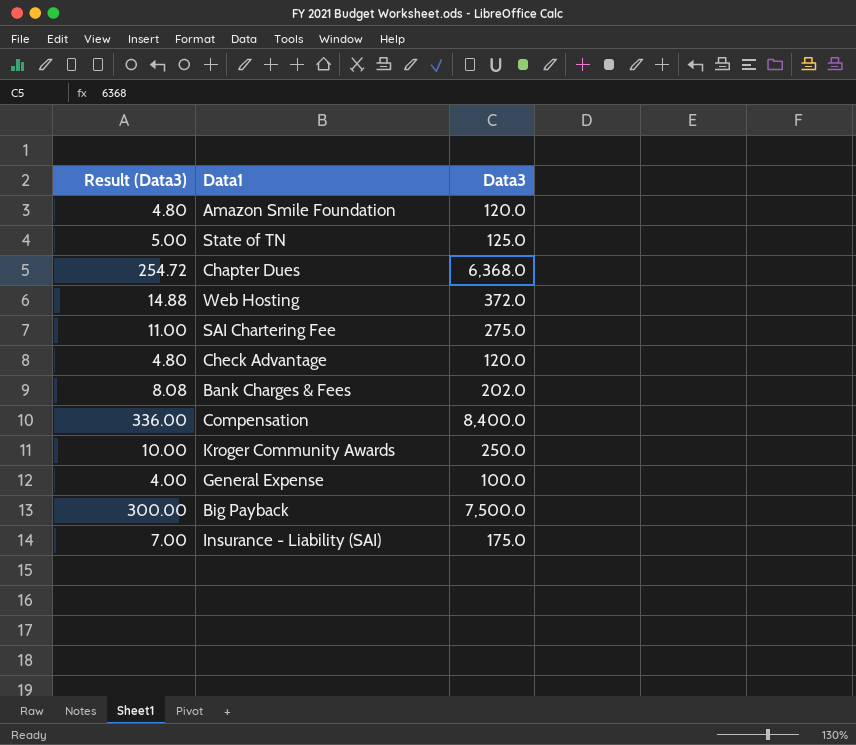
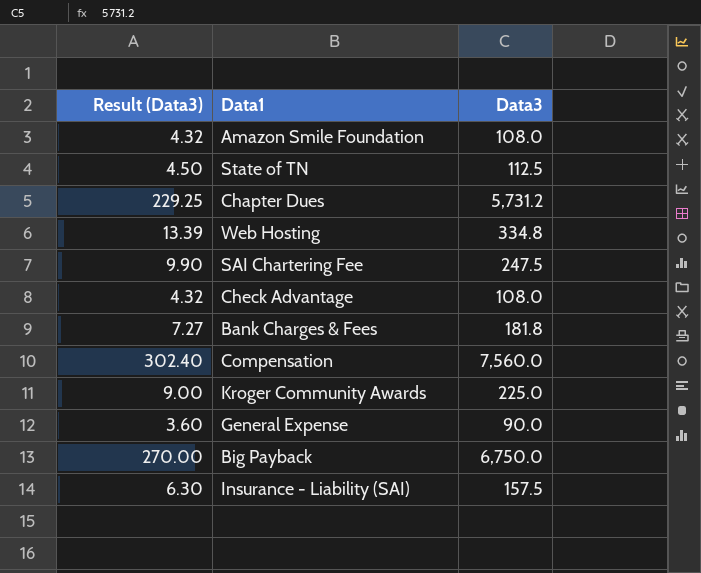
Amazon Smile Foundation | Result (Data3): 4.80 -> 4.32
Amazon Smile Foundation | Data3: 120.0 -> 108.0
State of TN | Result (Data3): 5.00 -> 4.50
State of TN | Data3: 125.0 -> 112.5
Chapter Dues | Result (Data3): 254.72 -> 229.25
Chapter Dues | Data3: 6,368.0 -> 5,731.2
Web Hosting | Result (Data3): 14.88 -> 13.39
Web Hosting | Data3: 372.0 -> 334.8
SAI Chartering Fee | Result (Data3): 11.00 -> 9.90
SAI Chartering Fee | Data3: 275.0 -> 247.5
Check Advantage | Result (Data3): 4.80 -> 4.32
Check Advantage | Data3: 120.0 -> 108.0
Bank Charges & Fees | Result (Data3): 8.08 -> 7.27
Bank Charges & Fees | Data3: 202.0 -> 181.8
Compensation | Result (Data3): 336.00 -> 302.40
Compensation | Data3: 8,400.0 -> 7,560.0
Kroger Community Awards | Result (Data3): 10.00 -> 9.00
Kroger Community Awards | Data3: 250.0 -> 225.0
General Expense | Result (Data3): 4.00 -> 3.60
General Expense | Data3: 100.0 -> 90.0
Big Payback | Result (Data3): 300.00 -> 270.00
Big Payback | Data3: 7,500.0 -> 6,750.0
Insurance - Liability (SAI) | Result (Data3): 7.00 -> 6.30
Insurance - Liability (SAI) | Data3: 175.0 -> 157.5

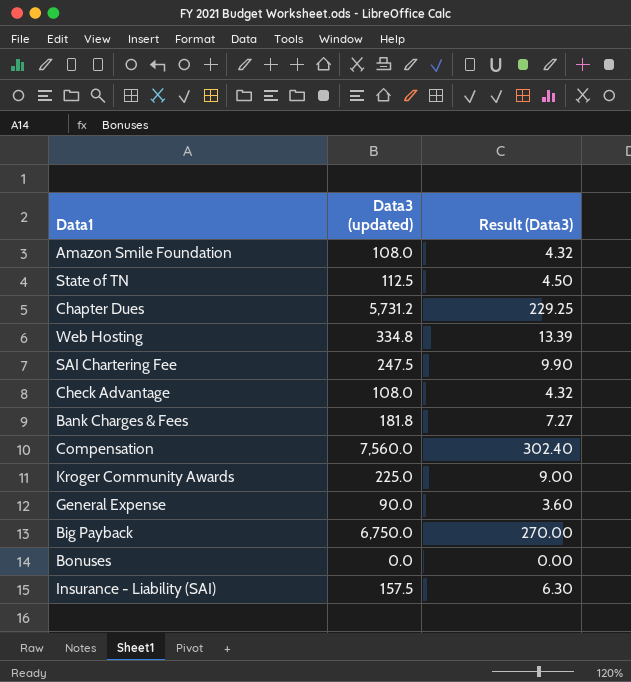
column name: Data3 -> Data3 (updated)
column Result (Data3) | position: 1 -> 3
row Bonuses: none -> 0.0 | 0.00

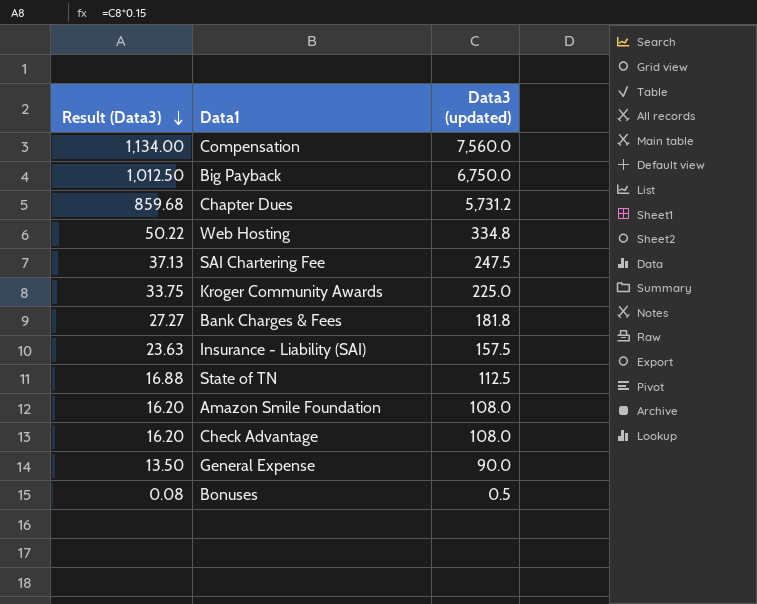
row order: none -> Result (Data3) descending
column Result (Data3) | formula: [Data3 (updated)] * 0.04 -> [Data3 (updated)] * 0.15
column Result (Data3) | position: 3 -> 1
Bonuses | Data3 (updated): 0.0 -> 0.5

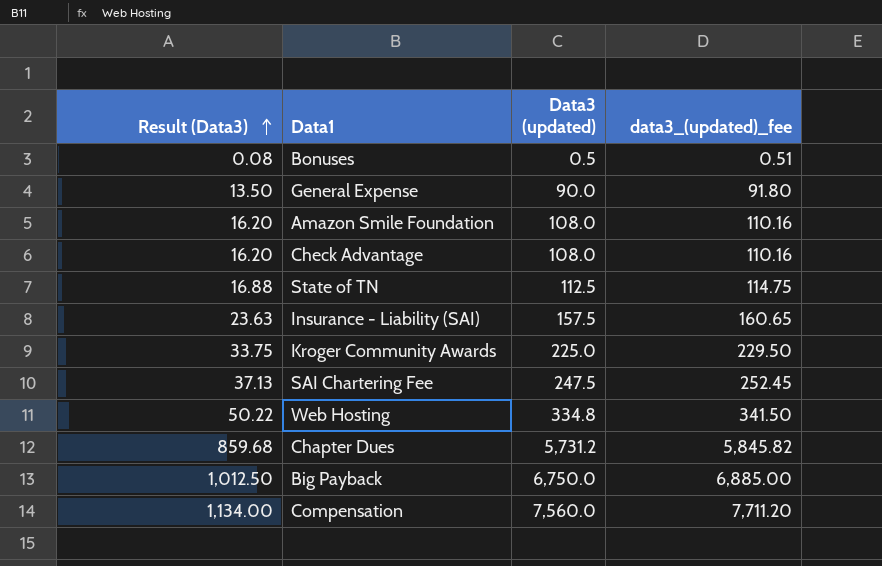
row order: Result (Data3) descending -> Result (Data3) ascending
column data3_(updated)_fee | formula: none -> [Data3 (updated)] * 1.02
row Bank Charges & Fees: 27.27 | 181.8 -> none

